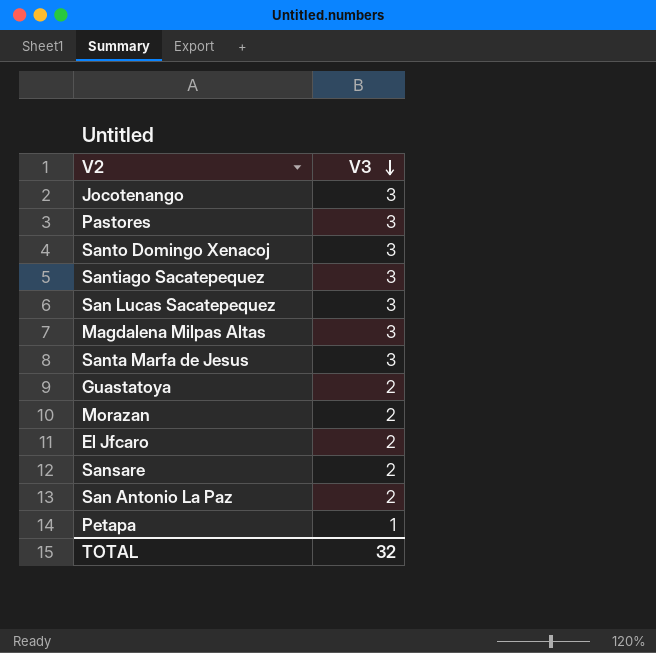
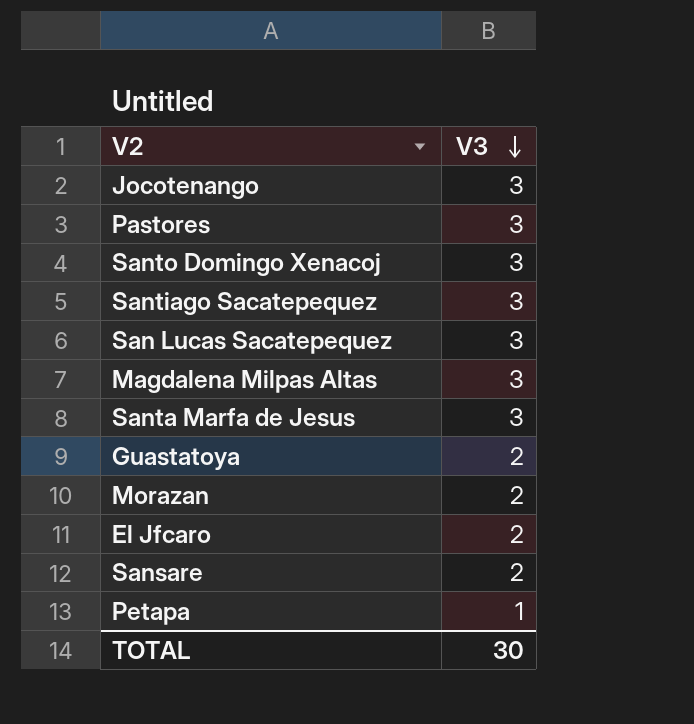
row San Antonio La Paz: 2 -> none
TOTAL | V3: 32 -> 30

